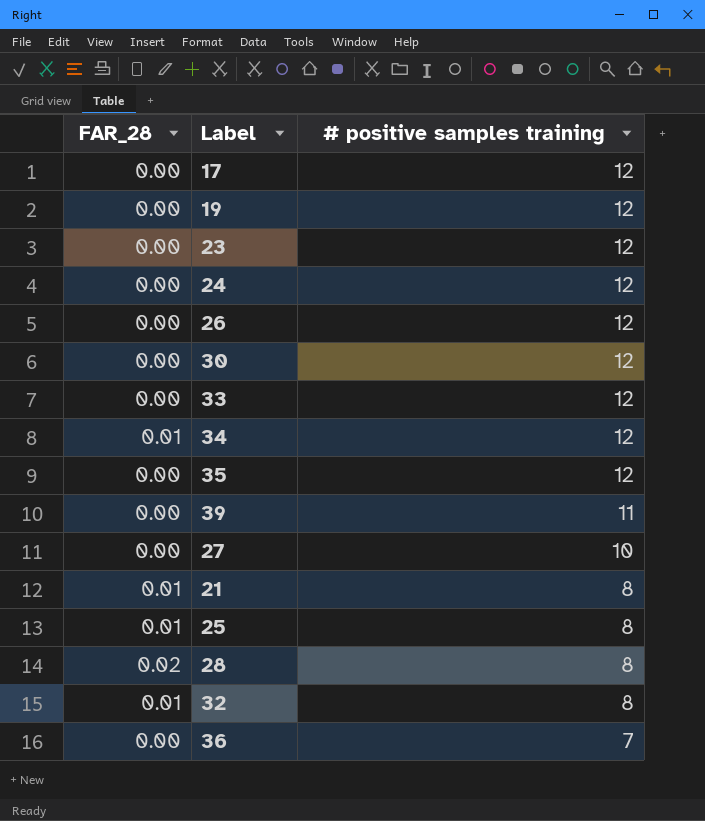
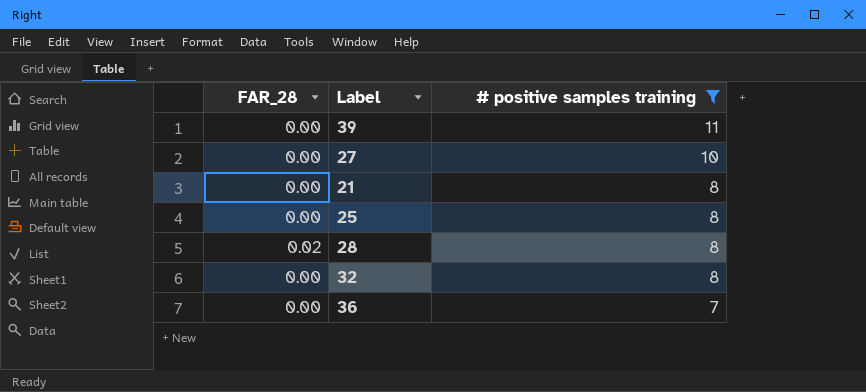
filter: none -> # positive samples training != 12
21 | FAR_28: 0.01 -> 0.00
25 | FAR_28: 0.01 -> 0.00
32 | FAR_28: 0.01 -> 0.00

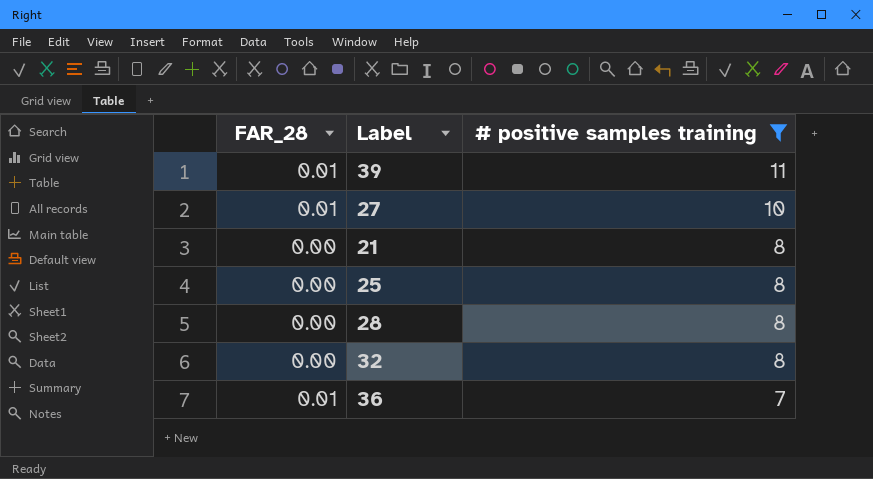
39 | FAR_28: 0.00 -> 0.01
27 | FAR_28: 0.00 -> 0.01
28 | FAR_28: 0.02 -> 0.00
36 | FAR_28: 0.00 -> 0.01

